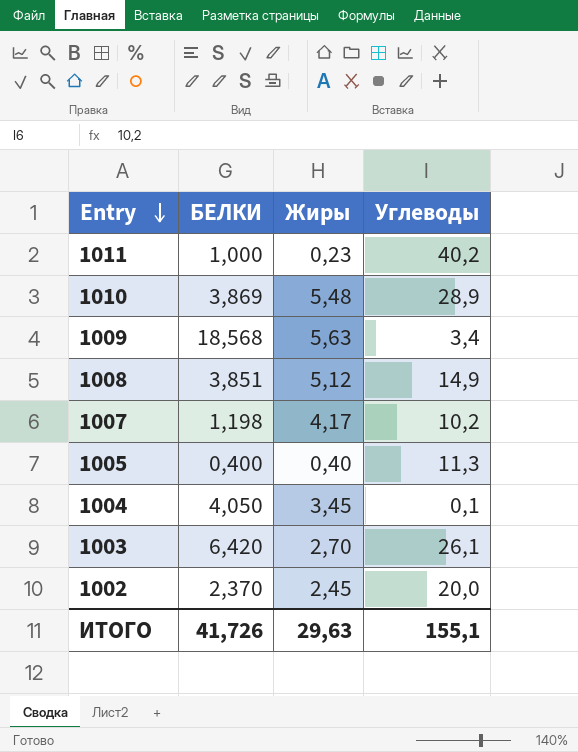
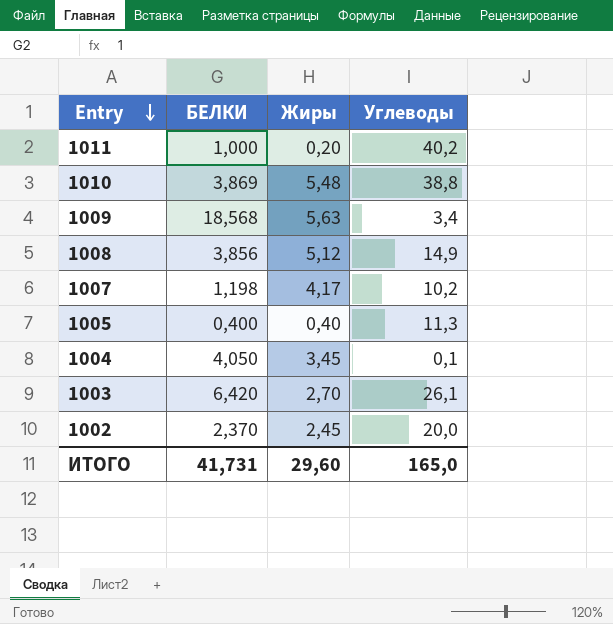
1011 | Жиры: 0,23 -> 0,20
1010 | Углеводы: 28,9 -> 38,8
1008 | БЕЛКИ: 3,851 -> 3,856
ИТОГО | БЕЛКИ: 41,726 -> 41,731
ИТОГО | Жиры: 29,63 -> 29,60
ИТОГО | Углеводы: 155,1 -> 165,0

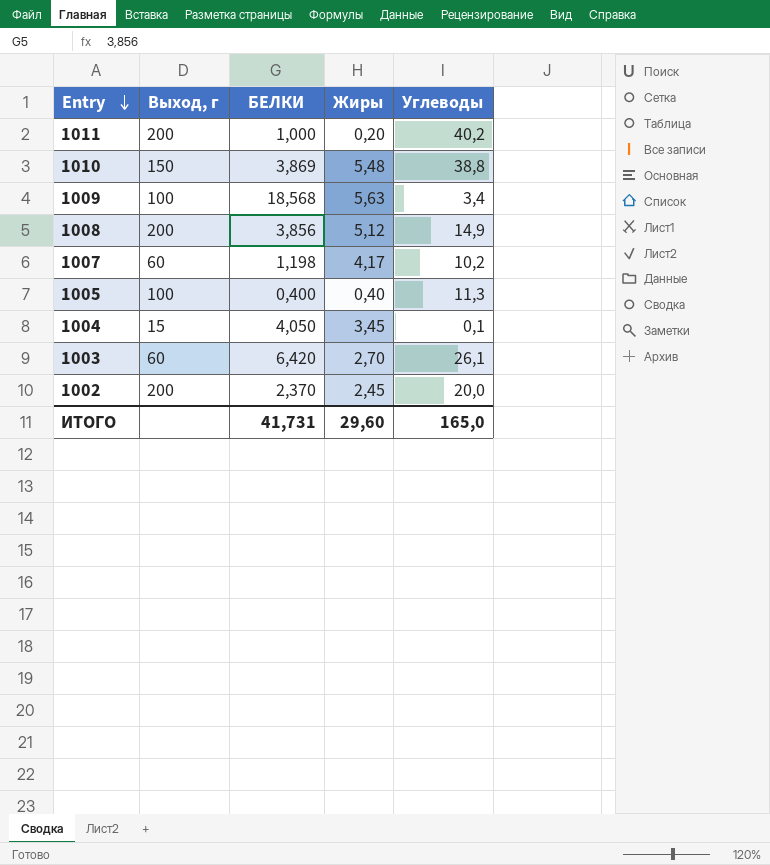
column Выход, г | position: none -> 2

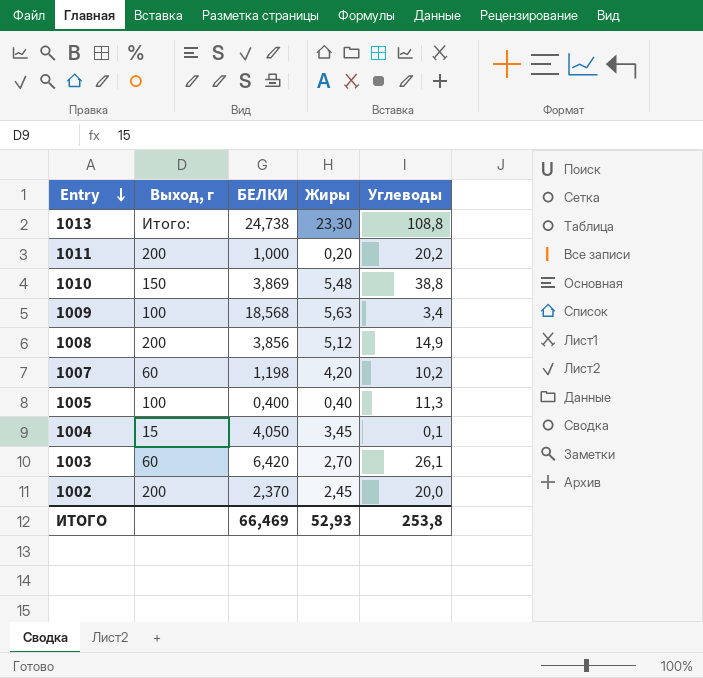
row 1013: none -> Итого: | 24,738 | 23,30 | 108,8
1011 | Углеводы: 40,2 -> 20,2
1007 | Жиры: 4,17 -> 4,20
ИТОГО | БЕЛКИ: 41,731 -> 66,469
ИТОГО | Жиры: 29,60 -> 52,93
ИТОГО | Углеводы: 165,0 -> 253,8

